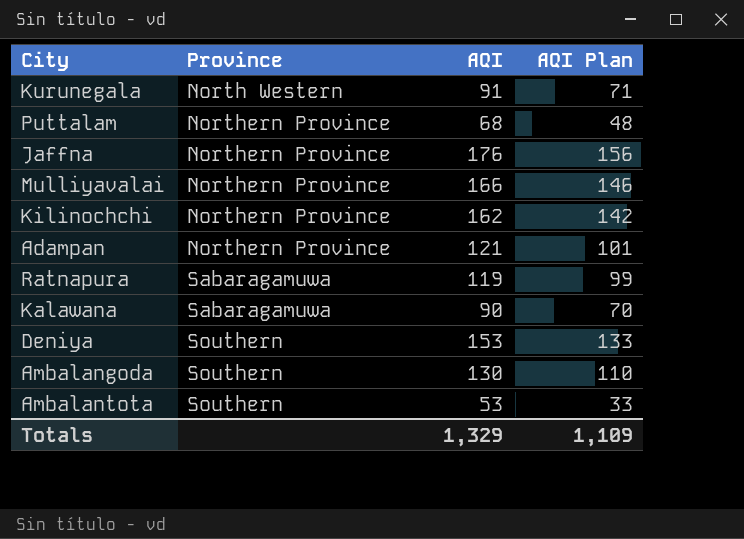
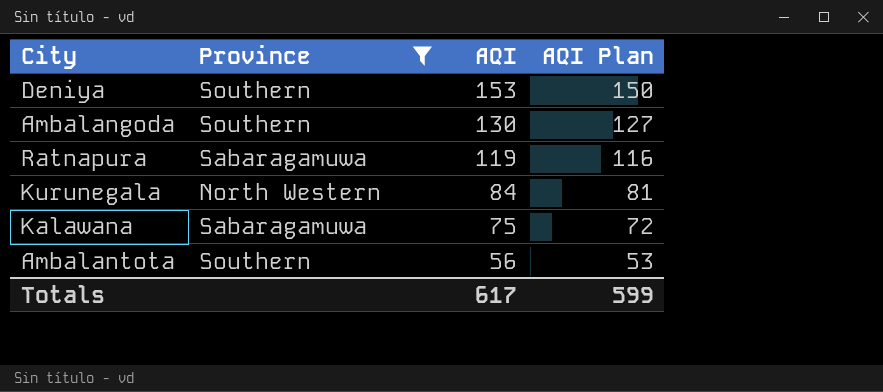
filter: none -> Province != Northern Province
row order: Province ascending -> AQI descending
column AQI Plan | formula: [AQI] - 20 -> [AQI] - 3
Kurunegala | AQI: 91 -> 84
Kalawana | AQI: 90 -> 75
Ambalantota | AQI: 53 -> 56
Totals | AQI: 1,329 -> 617
Totals | AQI Plan: 1,109 -> 599

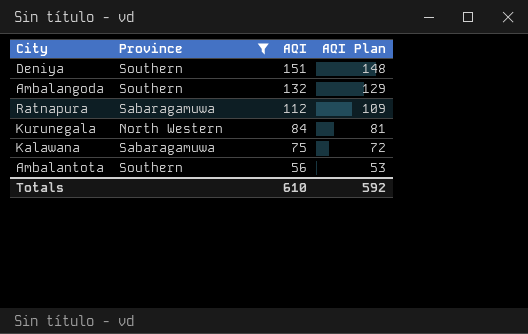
Deniya | AQI: 153 -> 151
Deniya | AQI Plan: 150 -> 148
Ambalangoda | AQI: 130 -> 132
Ambalangoda | AQI Plan: 127 -> 129
Ratnapura | AQI: 119 -> 112
Ratnapura | AQI Plan: 116 -> 109
Totals | AQI: 617 -> 610
Totals | AQI Plan: 599 -> 592

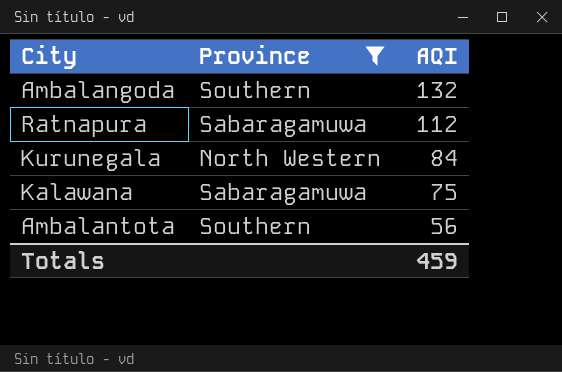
column AQI Plan | formula: [AQI] - 3 -> none
row Deniya: Southern | 151 | 148 -> none
Totals | AQI: 610 -> 459

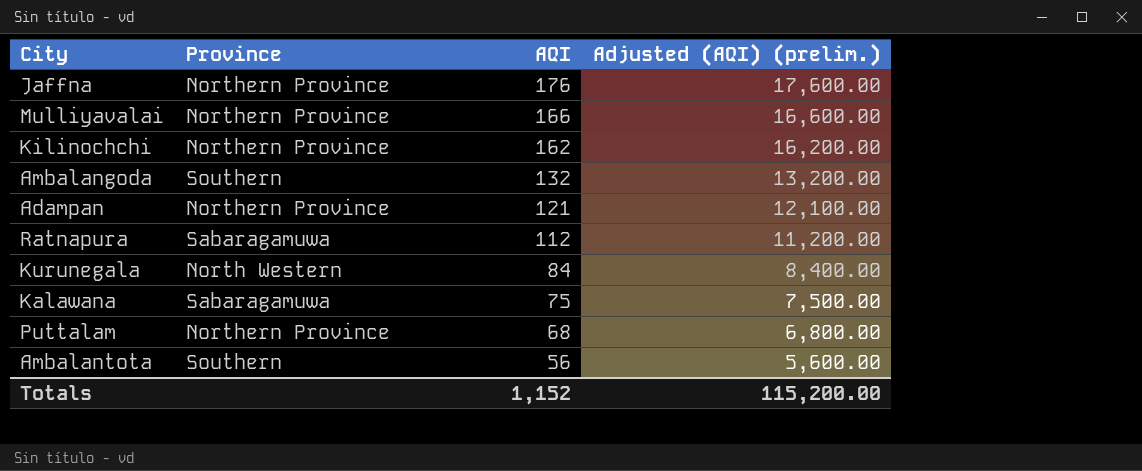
filter: Province != Northern Province -> none
column Adjusted (AQI) (prelim.) | formula: none -> [AQI] * 100
Totals | AQI: 459 -> 1,152

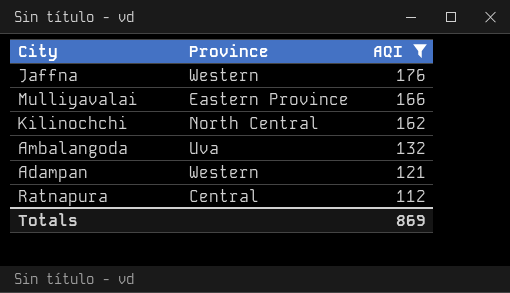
filter: none -> AQI >= 112
column Adjusted (AQI) (prelim.) | formula: [AQI] * 100 -> none
Jaffna | Province: Northern Province -> Western
Mulliyavalai | Province: Northern Province -> Eastern Province
Kilinochchi | Province: Northern Province -> North Central
Ambalangoda | Province: Southern -> Uva
Adampan | Province: Northern Province -> Western
Ratnapura | Province: Sabaragamuwa -> Central
Totals | AQI: 1,152 -> 869

